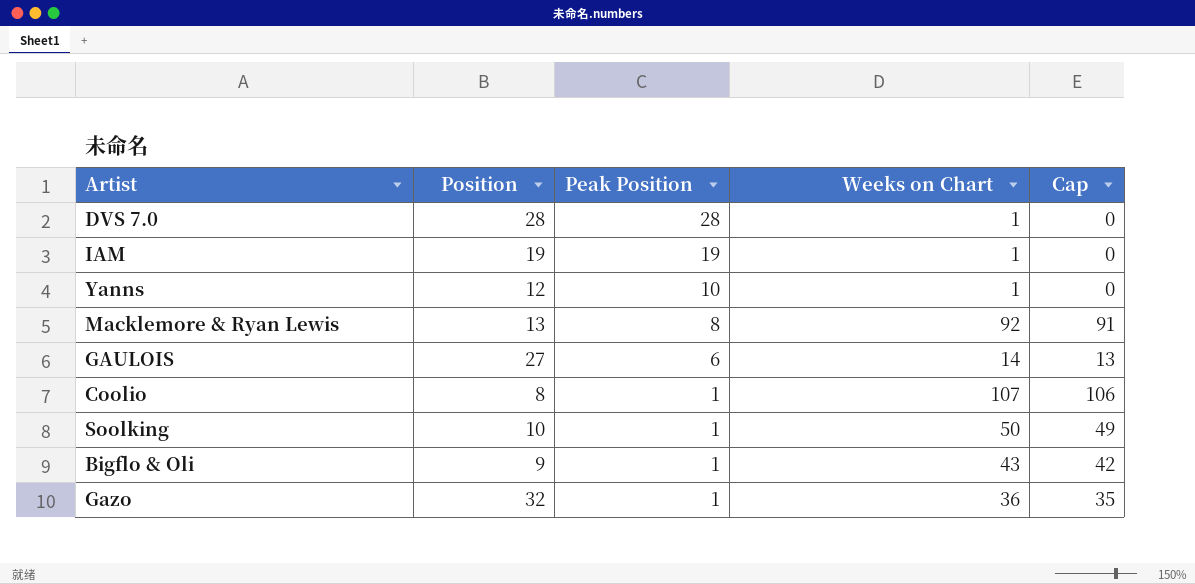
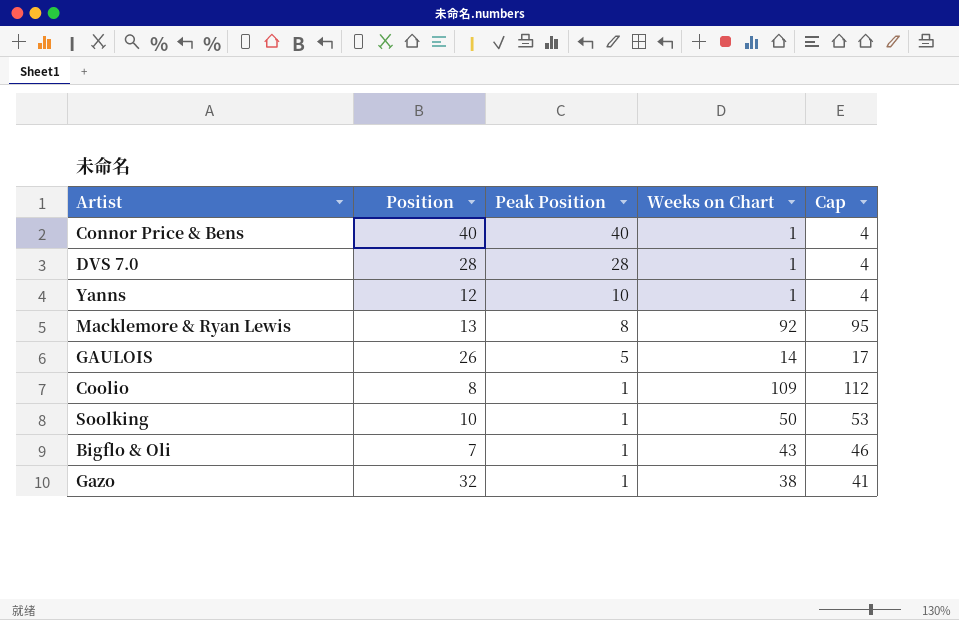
column Cap | formula: [Weeks on Chart] - 1 -> [Weeks on Chart] + 3
row IAM: 19 | 19 | 1 | 0 -> none
row Connor Price & Bens: none -> 40 | 40 | 1 | 4
GAULOIS | Position: 27 -> 26
GAULOIS | Peak Position: 6 -> 5
Coolio | Weeks on Chart: 107 -> 109
Bigflo & Oli | Position: 9 -> 7
Gazo | Weeks on Chart: 36 -> 38

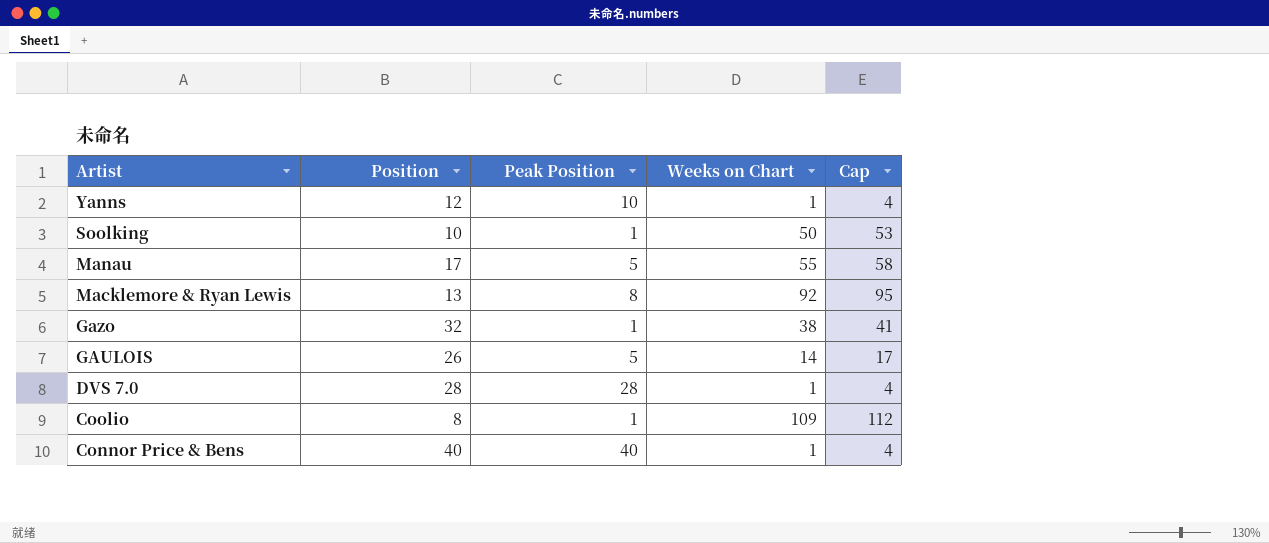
row order: Peak Position descending -> Artist descending
row Bigflo & Oli: 7 | 1 | 43 | 46 -> none
row Manau: none -> 17 | 5 | 55 | 58

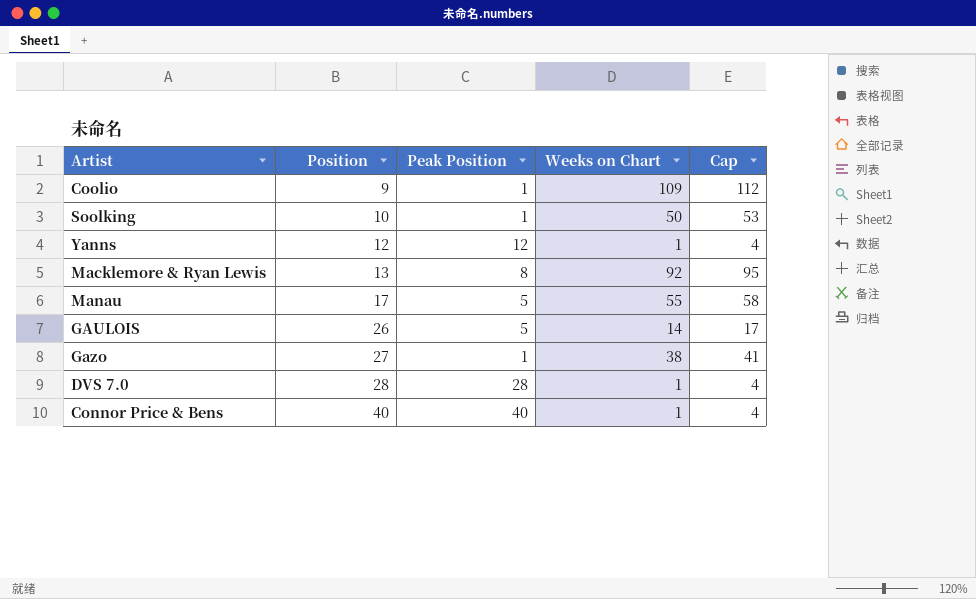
row order: Artist descending -> Position ascending
Coolio | Position: 8 -> 9
Yanns | Peak Position: 10 -> 12
Gazo | Position: 32 -> 27

